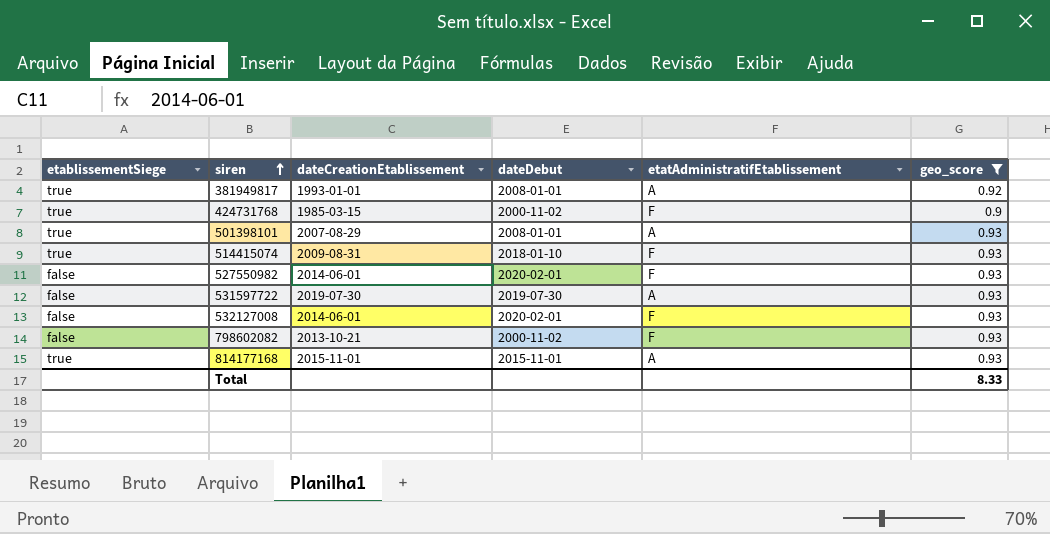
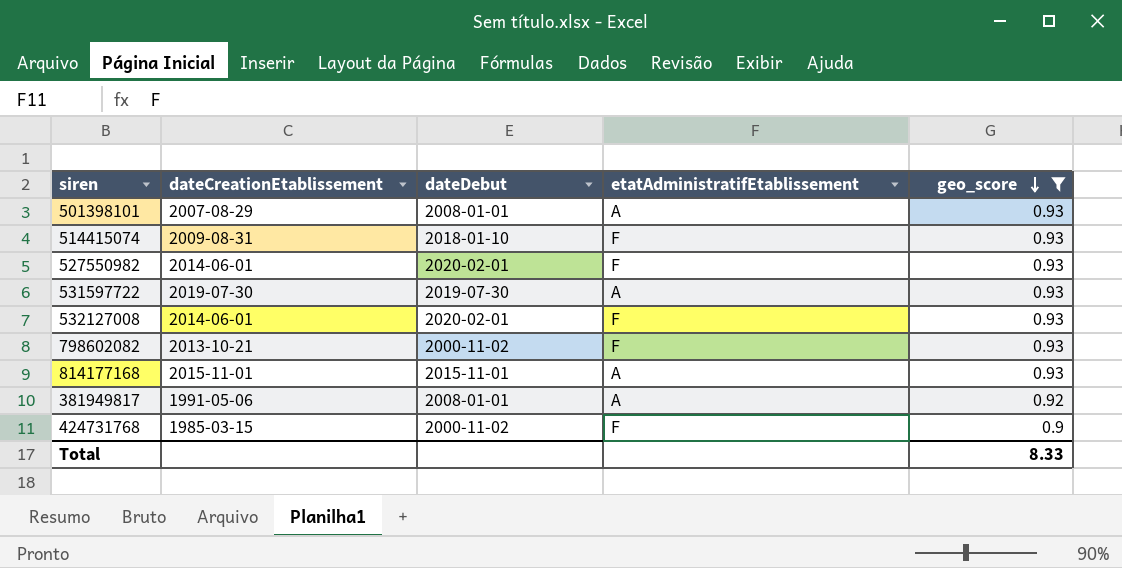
row order: siren ascending -> geo_score descending
column etablissementSiege | position: 1 -> none
381949817 | dateCreationEtablissement: 1993-01-01 -> 1991-05-06

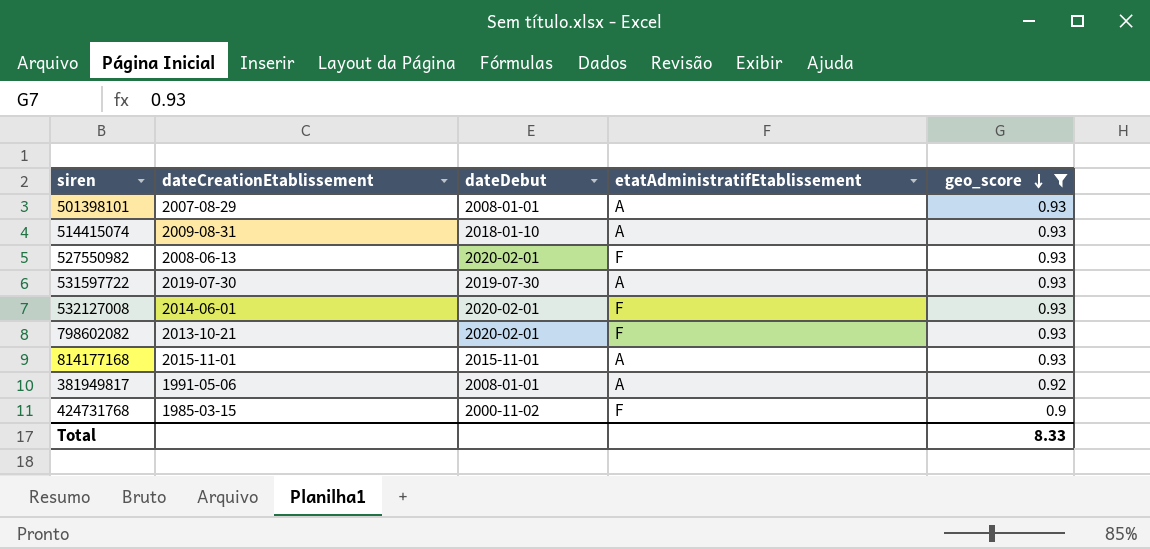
514415074 | etatAdministratifEtablissement: F -> A
527550982 | dateCreationEtablissement: 2014-06-01 -> 2008-06-13
798602082 | dateDebut: 2000-11-02 -> 2020-02-01

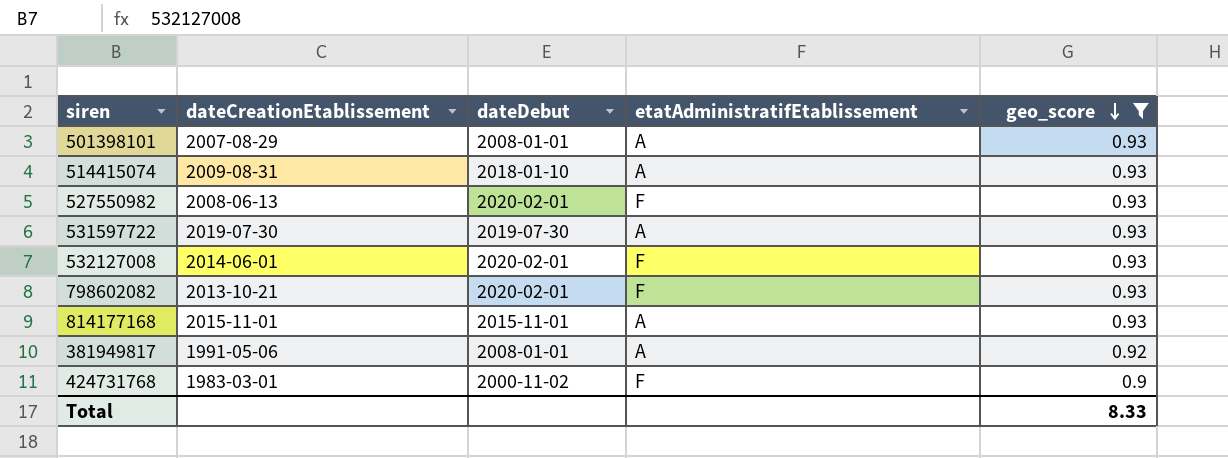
424731768 | dateCreationEtablissement: 1985-03-15 -> 1983-03-01

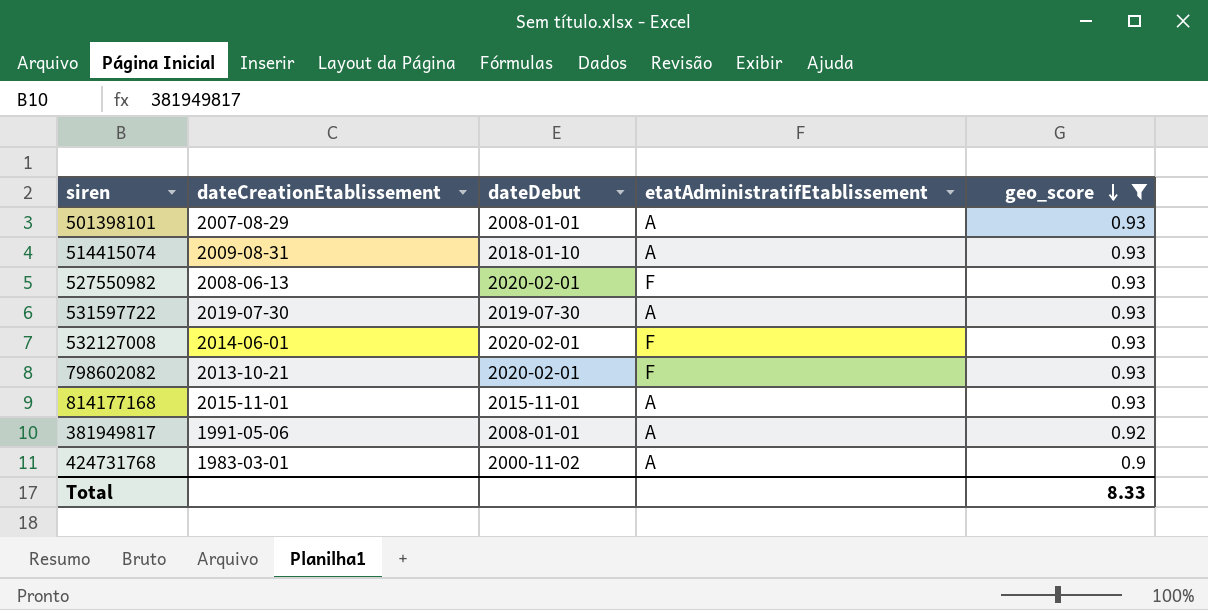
424731768 | etatAdministratifEtablissement: F -> A

